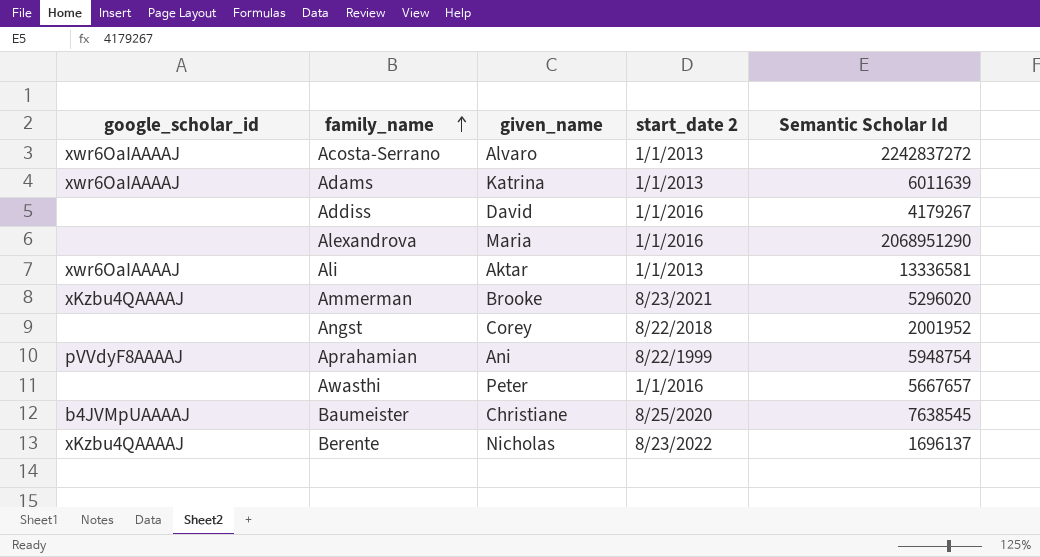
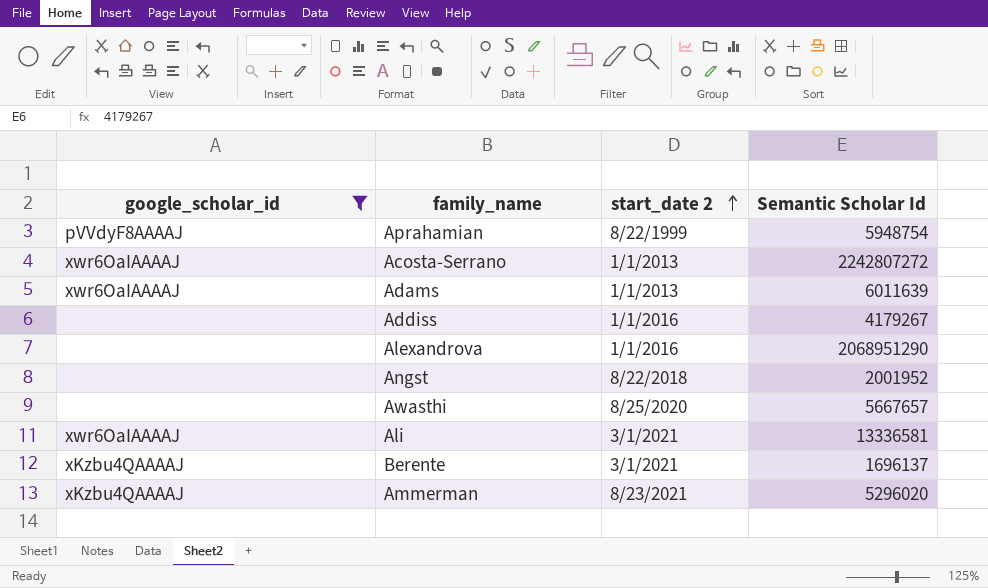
filter: none -> google_scholar_id != b4JVMpUAAAAJ
row order: family_name ascending -> start_date 2 ascending
column given_name | position: 3 -> none
Acosta-Serrano | Semantic Scholar Id: 2242837272 -> 2242807272
Awasthi | start_date 2: 1/1/2016 -> 8/25/2020
Ali | start_date 2: 1/1/2013 -> 3/1/2021
Berente | start_date 2: 8/23/2022 -> 3/1/2021

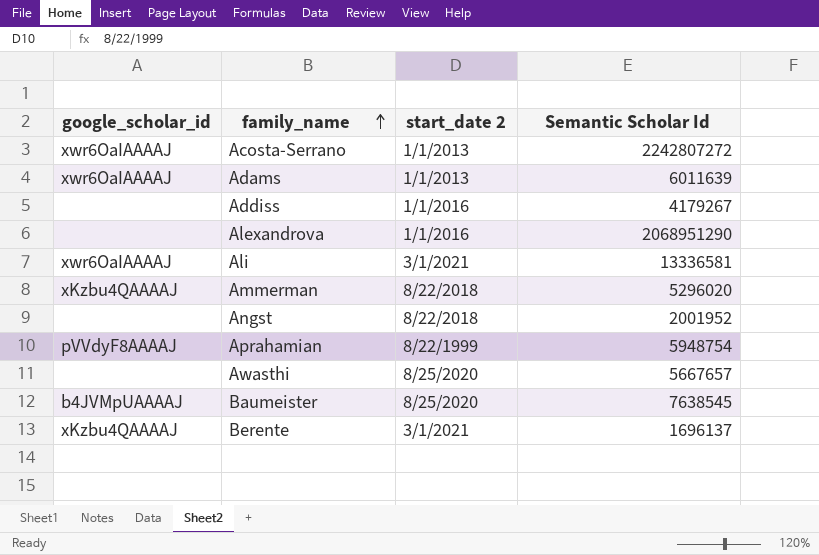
filter: google_scholar_id != b4JVMpUAAAAJ -> none
row order: start_date 2 ascending -> family_name ascending
Ammerman | start_date 2: 8/23/2021 -> 8/22/2018

